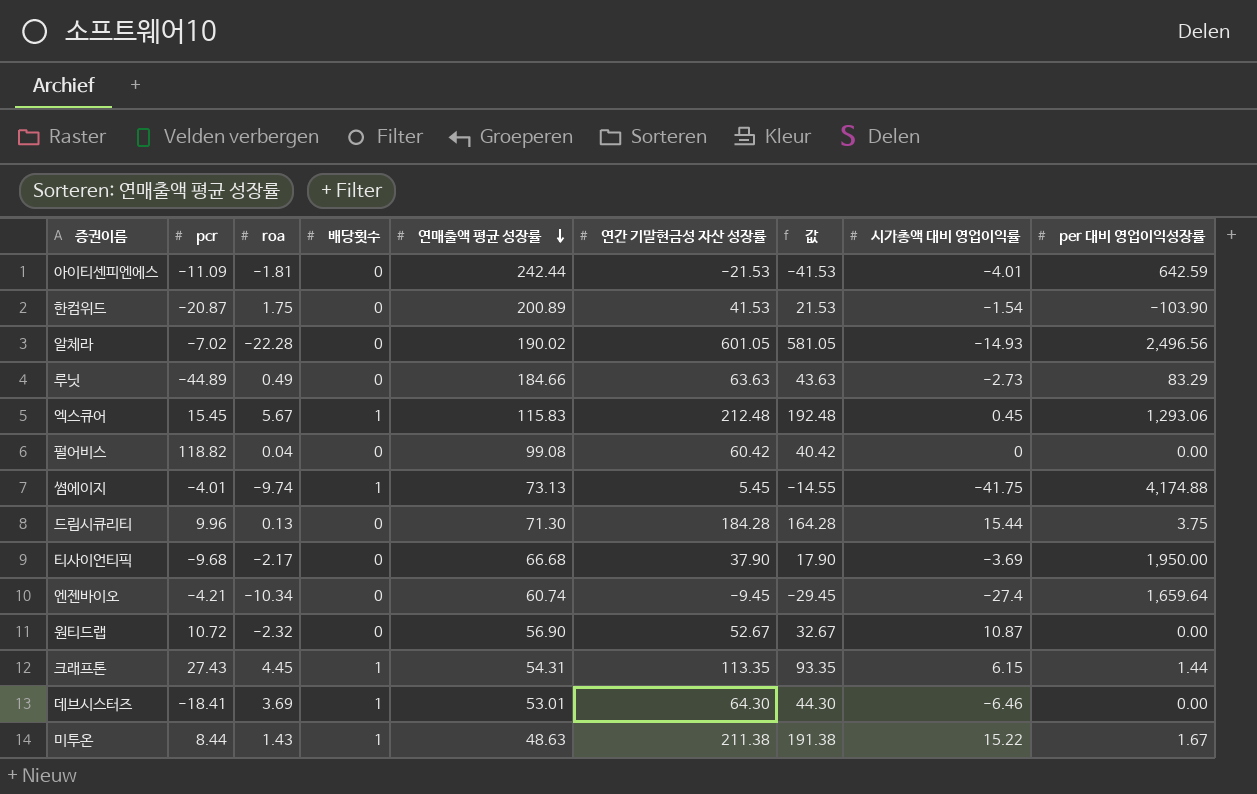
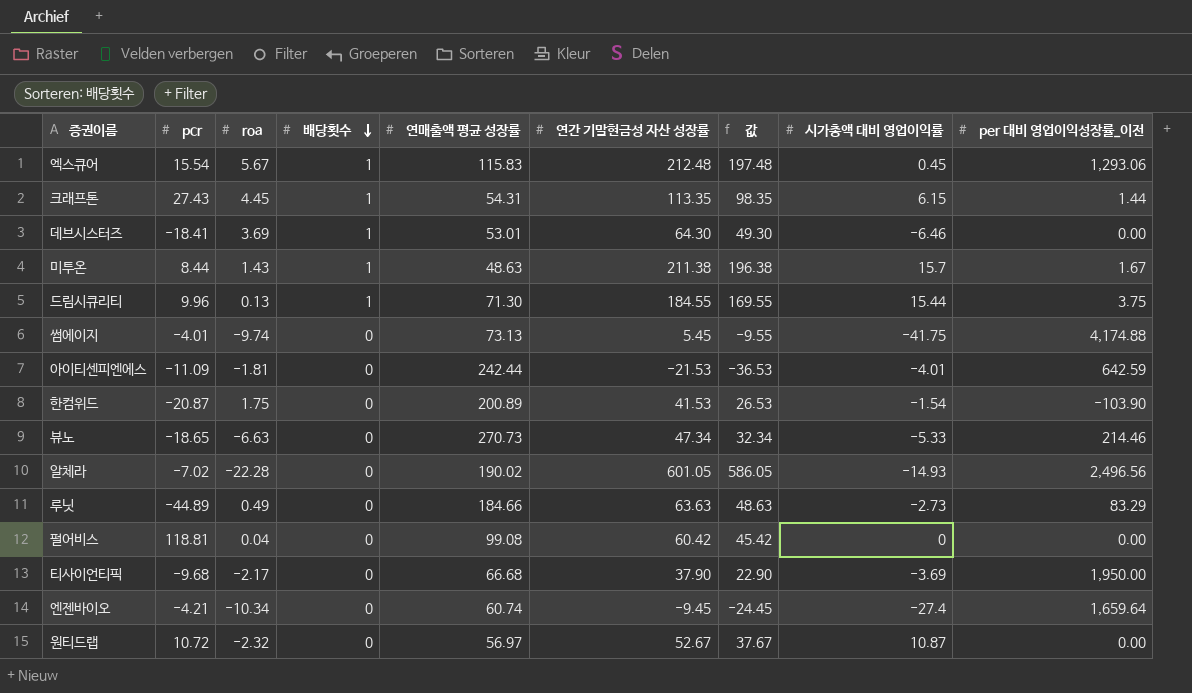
row order: 연매출액 평균 성장률 descending -> 배당횟수 descending
column 값 | formula: [연간 기말현금성 자산 성장률] - 20 -> [연간 기말현금성 자산 성장률] - 15
column name: per 대비 영업이익성장률 -> per 대비 영업이익성장률_이전
엑스큐어 | pcr: 15.45 -> 15.54
미투온 | 시가총액 대비 영업이익률: 15.22 -> 15.7
드림시큐리티 | 배당횟수: 0 -> 1
드림시큐리티 | 연간 기말현금성 자산 성장률: 184.28 -> 184.55
썸에이지 | 배당횟수: 1 -> 0
row 뷰노: none -> -18.65 | -6.63 | 0 | 270.73 | 47.34 | 32.34 | -5.33 | 214.46
펄어비스 | pcr: 118.82 -> 118.81
원티드랩 | 연매출액 평균 성장률: 56.90 -> 56.97

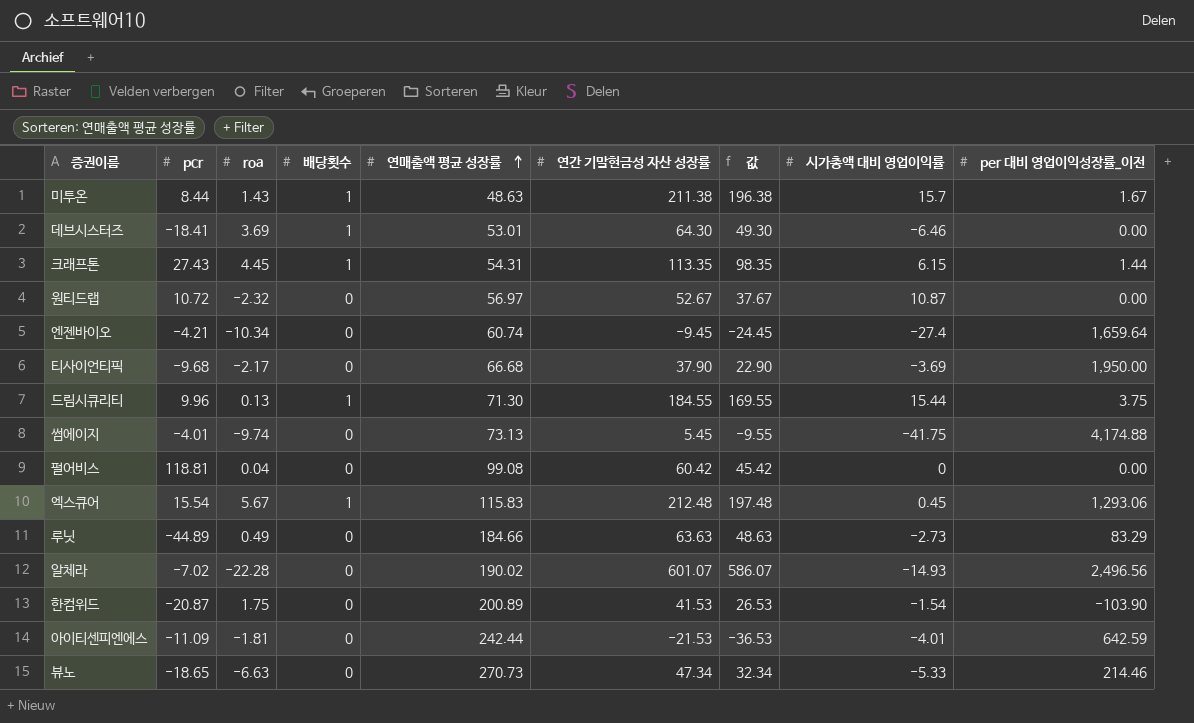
row order: 배당횟수 descending -> 연매출액 평균 성장률 ascending
알체라 | 연간 기말현금성 자산 성장률: 601.05 -> 601.07
알체라 | 값: 586.05 -> 586.07

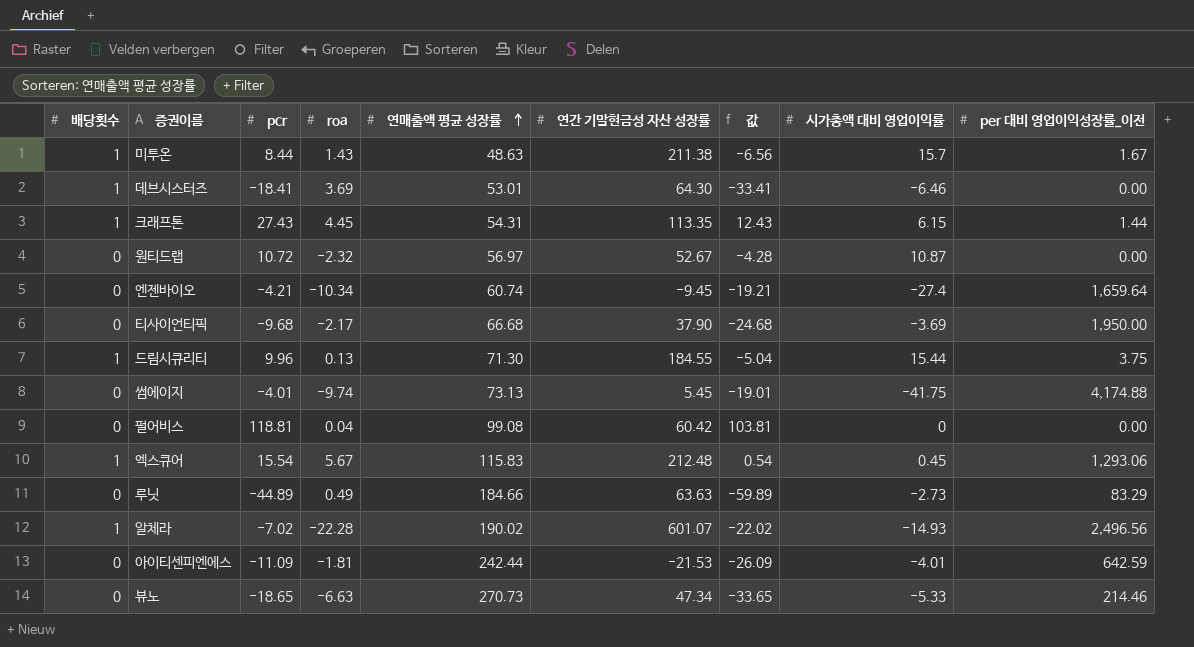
column 배당횟수 | position: 4 -> 1
column 값 | formula: [연간 기말현금성 자산 성장률] - 15 -> [pcr] - 15
row 한컴위드: -20.87 | 1.75 | 0 | 200.89 | 41.53 | 26.53 | -1.54 | -103.90 -> none
알체라 | 배당횟수: 0 -> 1

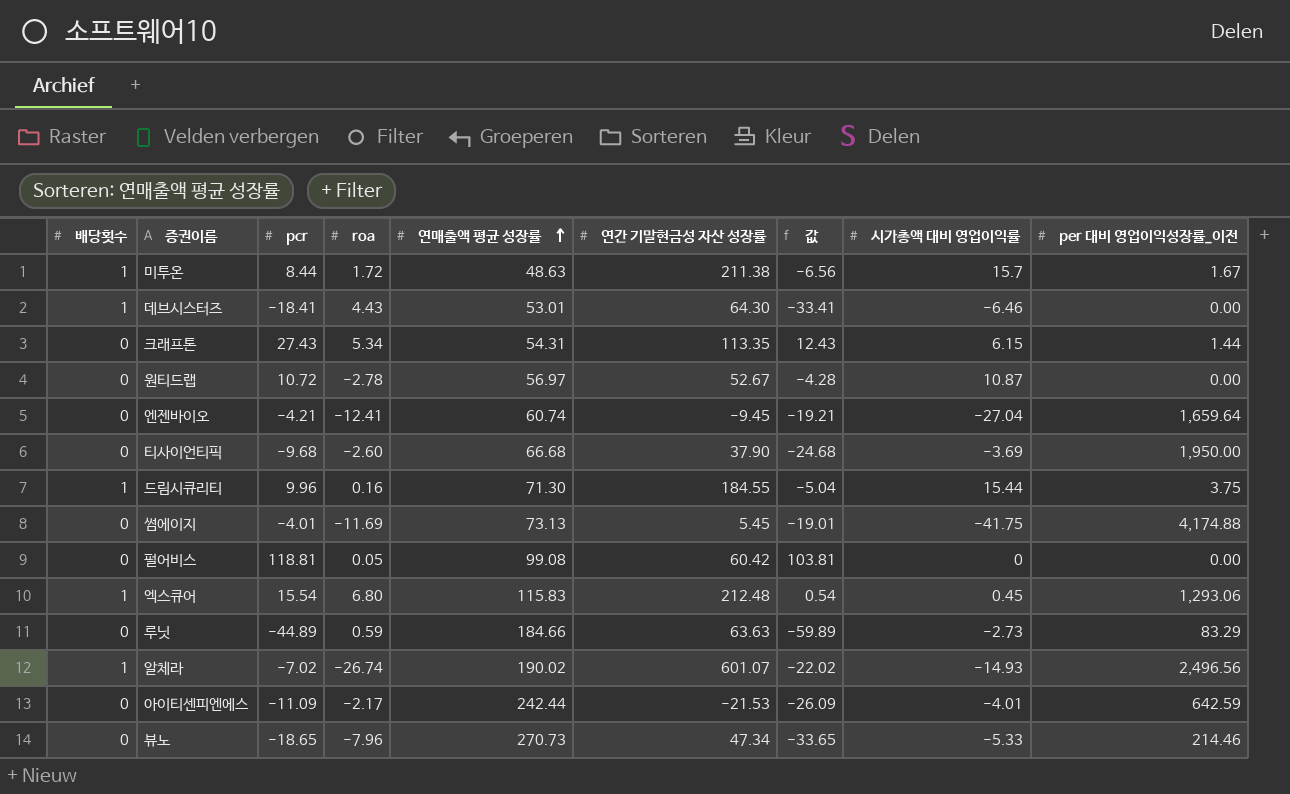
미투온 | roa: 1.43 -> 1.72
데브시스터즈 | roa: 3.69 -> 4.43
크래프톤 | 배당횟수: 1 -> 0
크래프톤 | roa: 4.45 -> 5.34
원티드랩 | roa: -2.32 -> -2.78
엔젠바이오 | roa: -10.34 -> -12.41
엔젠바이오 | 시가총액 대비 영업이익률: -27.4 -> -27.04
티사이언티픽 | roa: -2.17 -> -2.60
드림시큐리티 | roa: 0.13 -> 0.16
썸에이지 | roa: -9.74 -> -11.69
펄어비스 | roa: 0.04 -> 0.05
엑스큐어 | roa: 5.67 -> 6.80
루닛 | roa: 0.49 -> 0.59
알체라 | roa: -22.28 -> -26.74
아이티센피엔에스 | roa: -1.81 -> -2.17
뷰노 | roa: -6.63 -> -7.96

